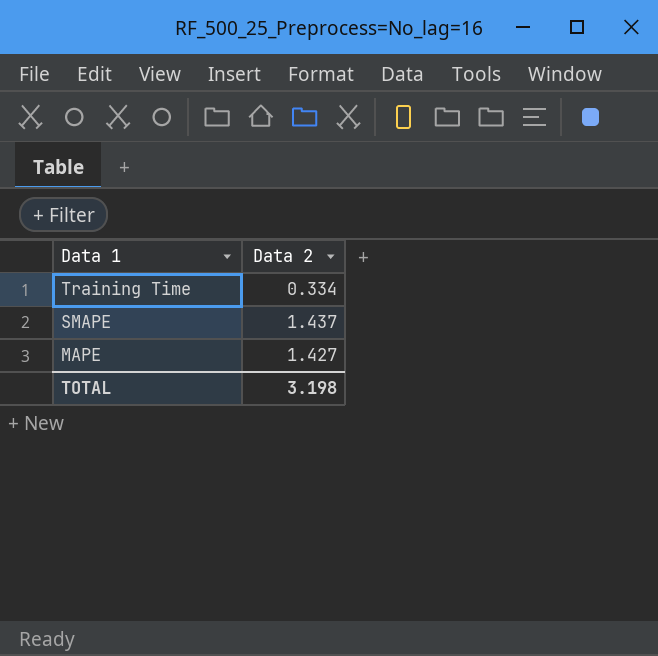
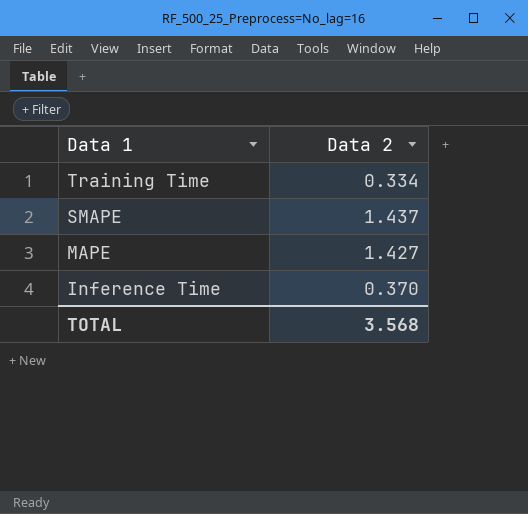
row Inference Time: none -> 0.370
TOTAL | Data 2: 3.198 -> 3.568

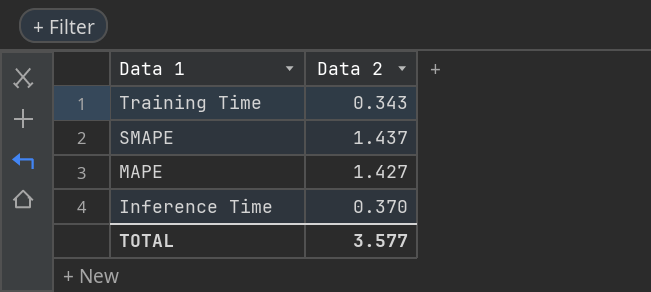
Training Time | Data 2: 0.334 -> 0.343
TOTAL | Data 2: 3.568 -> 3.577

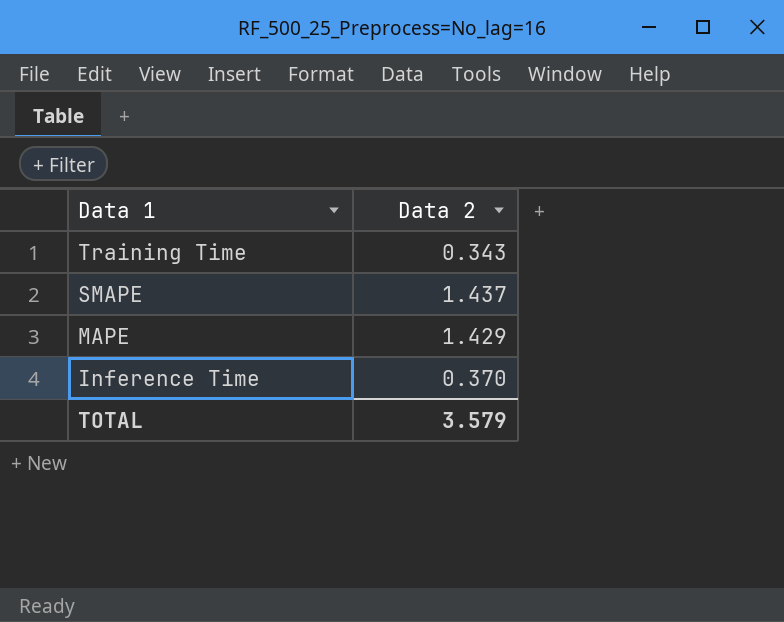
MAPE | Data 2: 1.427 -> 1.429
TOTAL | Data 2: 3.577 -> 3.579

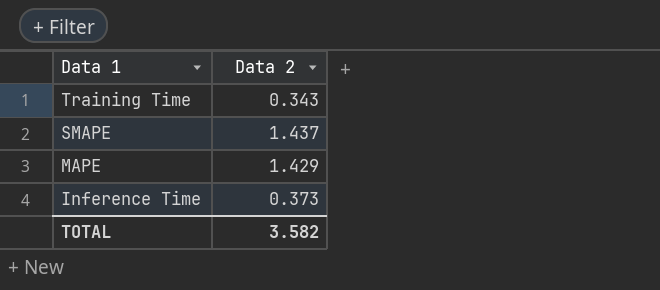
Inference Time | Data 2: 0.370 -> 0.373
TOTAL | Data 2: 3.579 -> 3.582

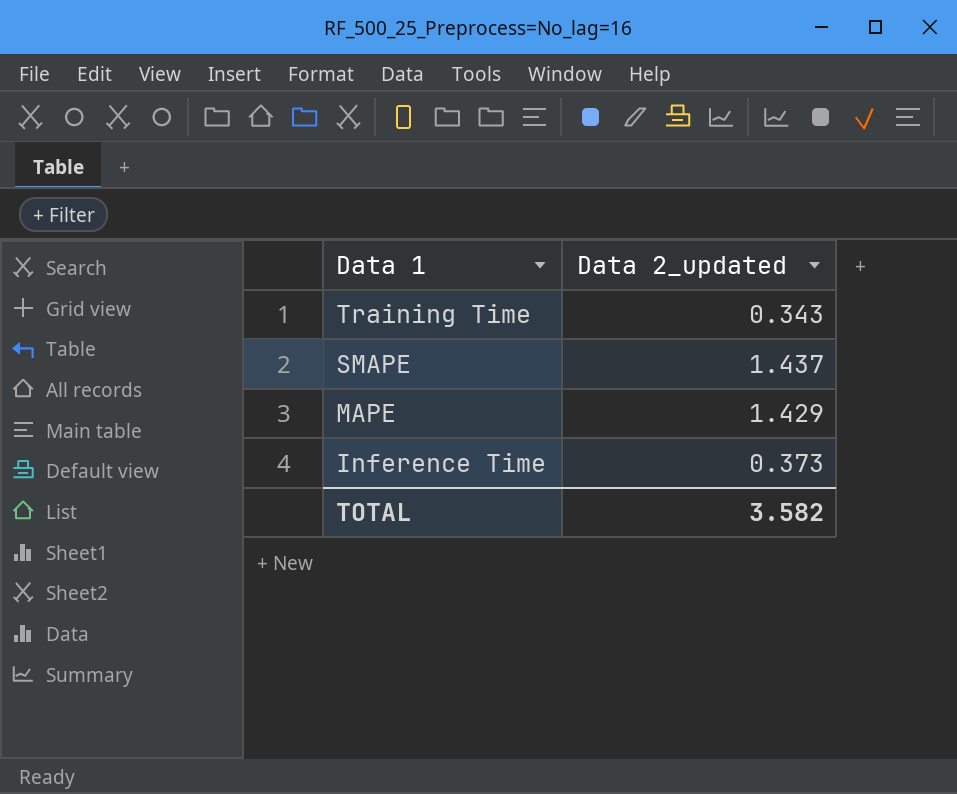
column name: Data 2 -> Data 2_updated

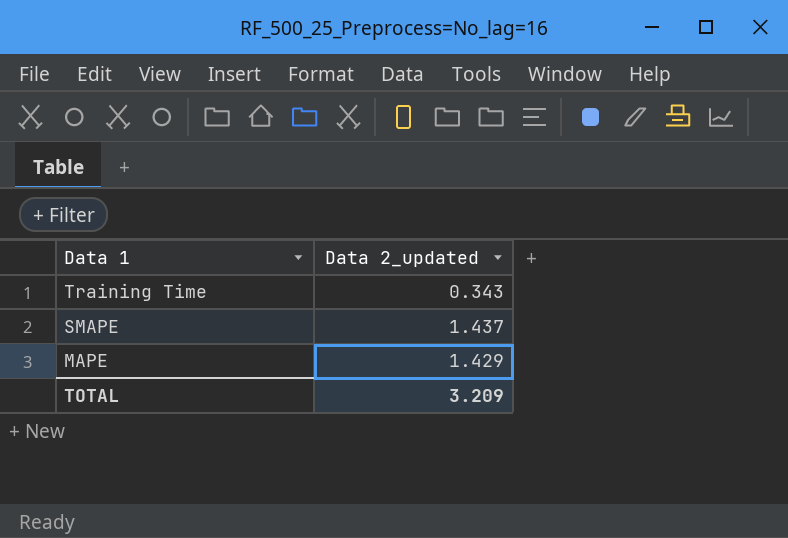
row Inference Time: 0.373 -> none
TOTAL | Data 2_updated: 3.582 -> 3.209

